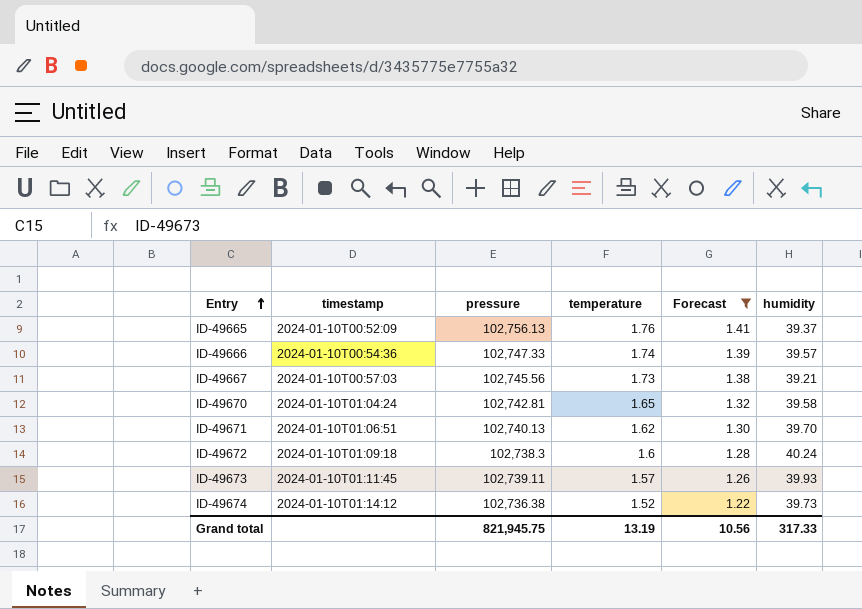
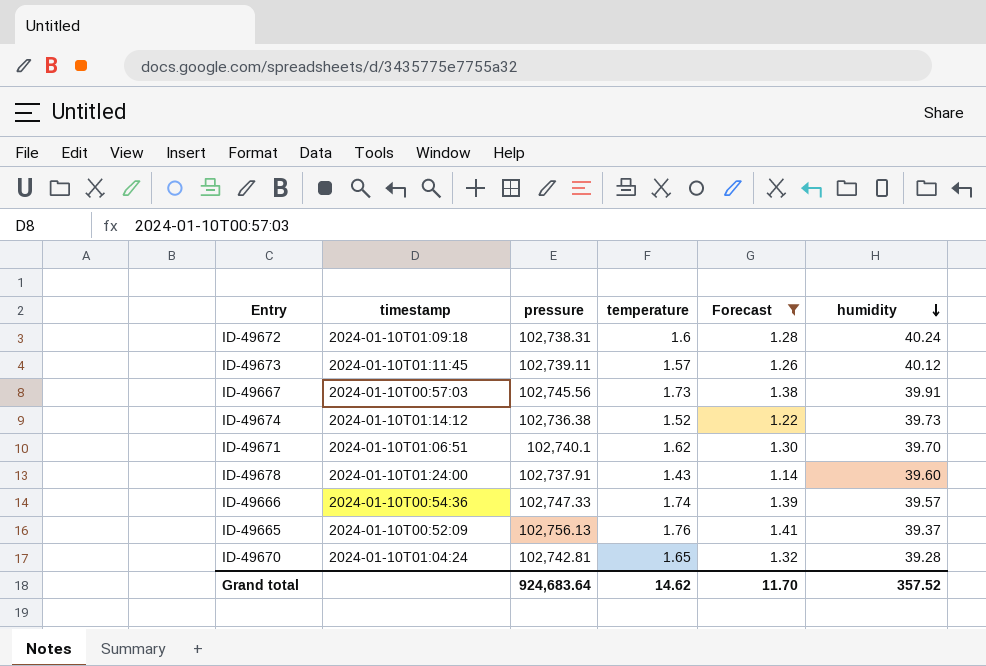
row order: Entry ascending -> humidity descending
ID-49672 | pressure: 102,738.3 -> 102,738.31
ID-49673 | humidity: 39.93 -> 40.12
ID-49667 | humidity: 39.21 -> 39.91
ID-49671 | pressure: 102,740.13 -> 102,740.1
row ID-49678: none -> 2024-01-10T01:24:00 | 102,737.91 | 1.43 | 1.14 | 39.60
ID-49670 | humidity: 39.58 -> 39.28
Grand total | pressure: 821,945.75 -> 924,683.64
Grand total | temperature: 13.19 -> 14.62
Grand total | Forecast: 10.56 -> 11.70
Grand total | humidity: 317.33 -> 357.52

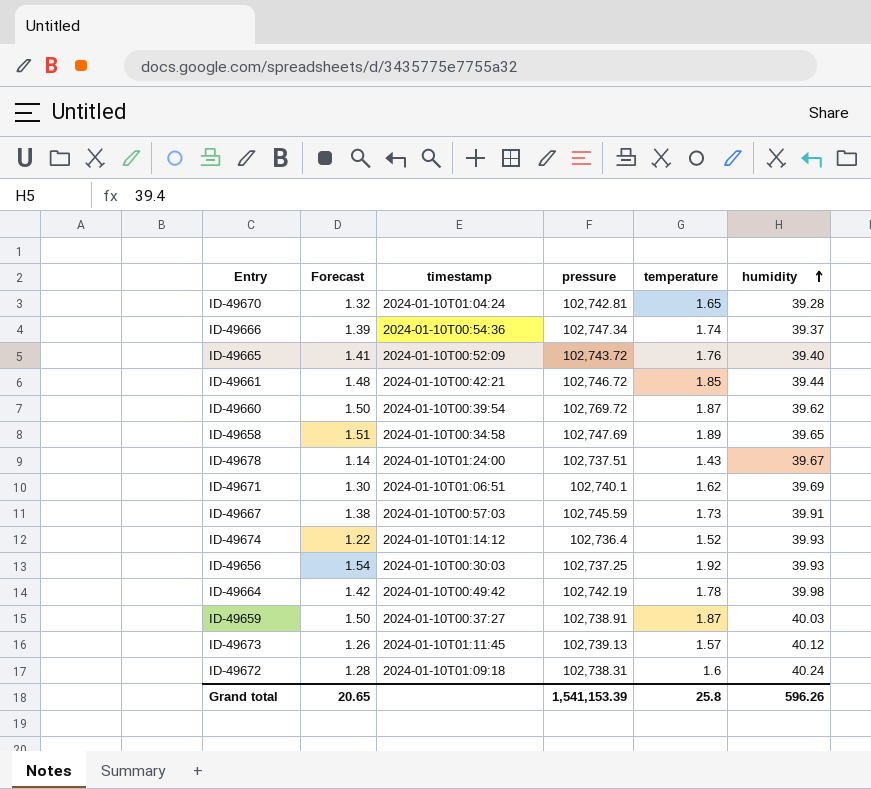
filter: Forecast <= 1.41 -> none
row order: humidity descending -> humidity ascending
column Forecast | position: 5 -> 2
ID-49666 | pressure: 102,747.33 -> 102,747.34
ID-49666 | humidity: 39.57 -> 39.37
ID-49665 | pressure: 102,756.13 -> 102,743.72
ID-49665 | humidity: 39.37 -> 39.40
ID-49678 | pressure: 102,737.91 -> 102,737.51
ID-49678 | humidity: 39.60 -> 39.67
ID-49671 | humidity: 39.70 -> 39.69
ID-49667 | pressure: 102,745.56 -> 102,745.59
ID-49674 | pressure: 102,736.38 -> 102,736.4
ID-49674 | humidity: 39.73 -> 39.93
ID-49673 | pressure: 102,739.11 -> 102,739.13
Grand total | Forecast: 11.70 -> 20.65
Grand total | pressure: 924,683.64 -> 1,541,153.39
Grand total | temperature: 14.62 -> 25.8
Grand total | humidity: 357.52 -> 596.26

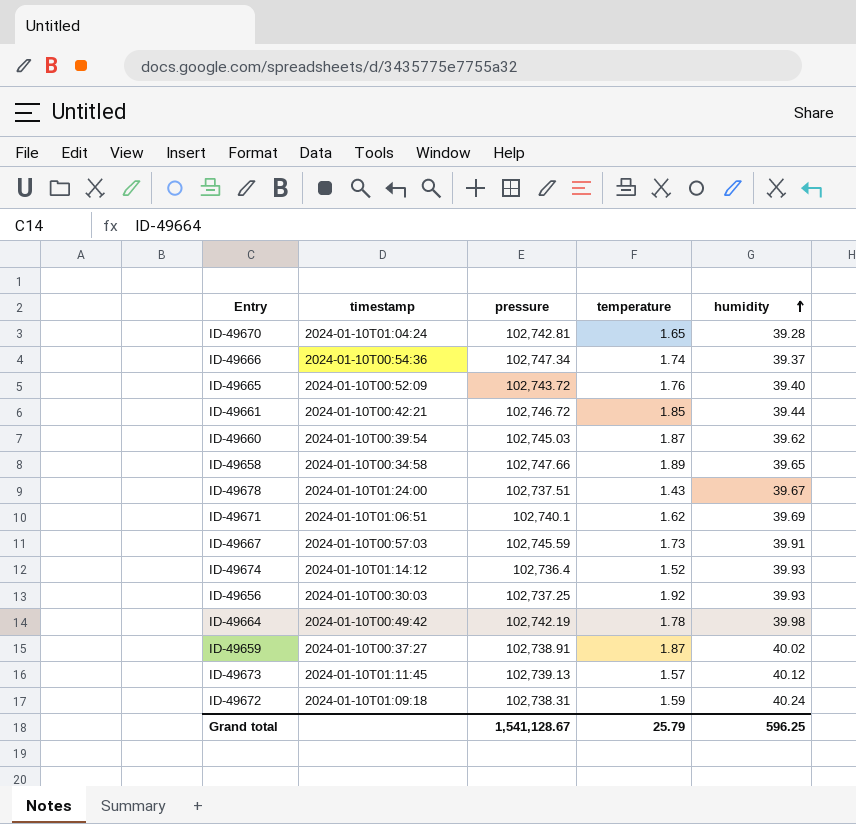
column Forecast | formula: [temperature] * 0.8 -> none
ID-49660 | pressure: 102,769.72 -> 102,745.03
ID-49658 | pressure: 102,747.69 -> 102,747.66
ID-49659 | humidity: 40.03 -> 40.02
ID-49672 | temperature: 1.6 -> 1.59
Grand total | pressure: 1,541,153.39 -> 1,541,128.67
Grand total | temperature: 25.8 -> 25.79
Grand total | humidity: 596.26 -> 596.25

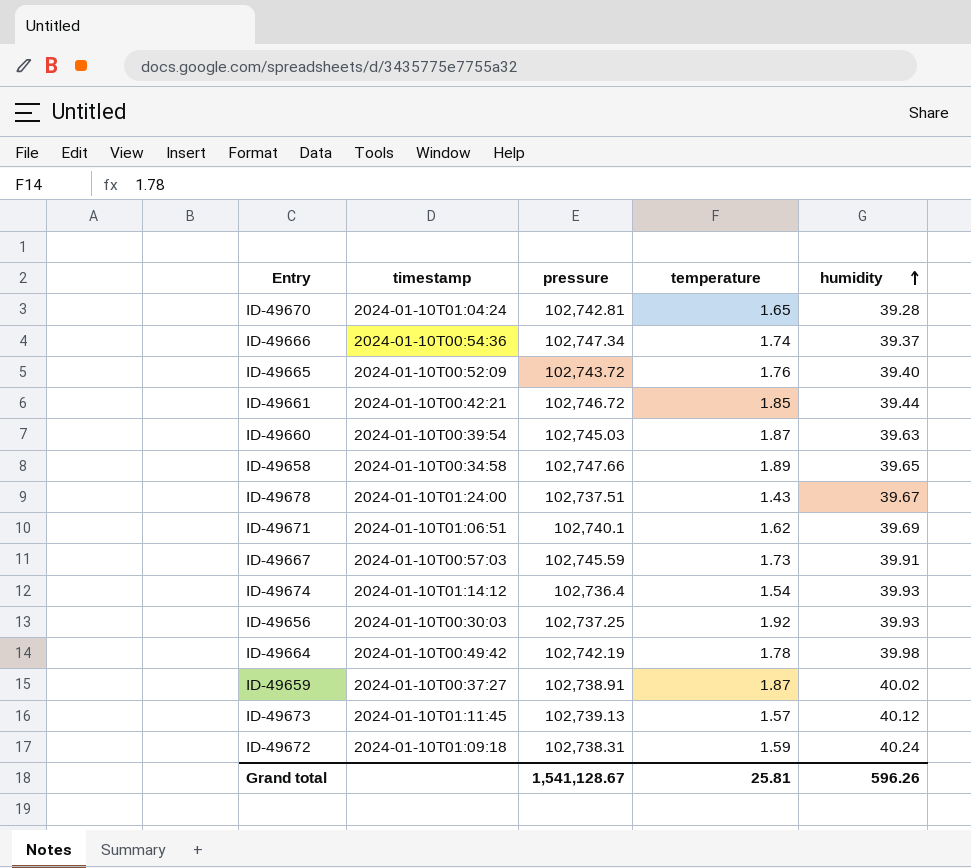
ID-49660 | humidity: 39.62 -> 39.63
ID-49674 | temperature: 1.52 -> 1.54
Grand total | temperature: 25.79 -> 25.81
Grand total | humidity: 596.25 -> 596.26

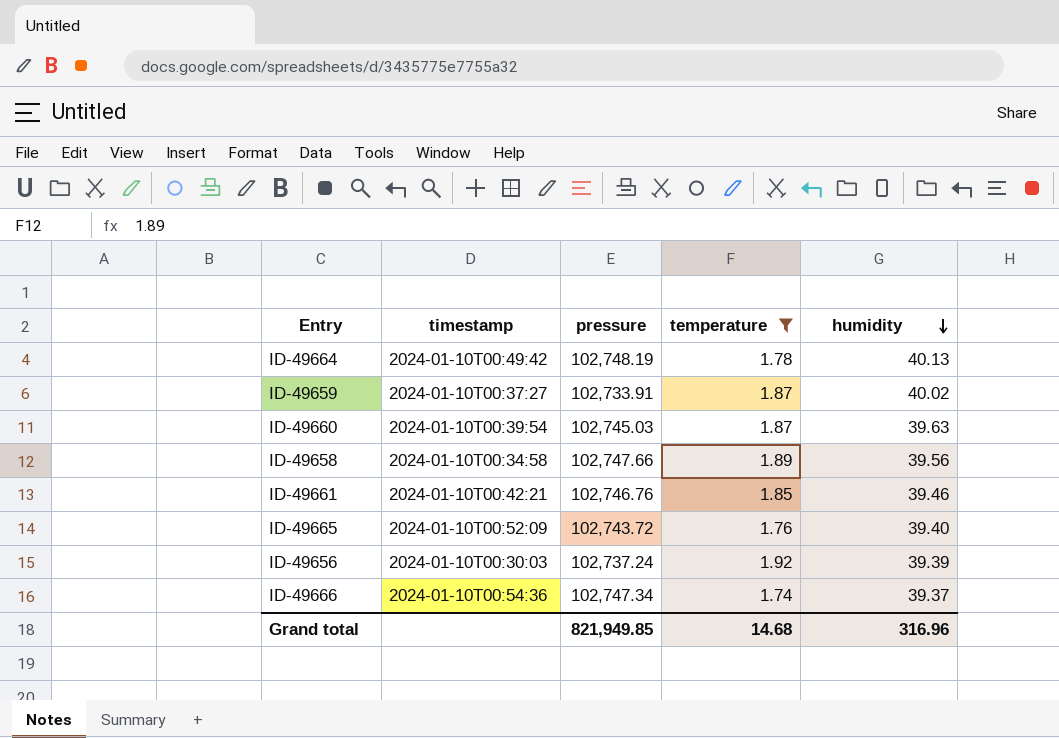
filter: none -> temperature >= 1.74
row order: humidity ascending -> humidity descending
ID-49664 | pressure: 102,742.19 -> 102,748.19
ID-49664 | humidity: 39.98 -> 40.13
ID-49659 | pressure: 102,738.91 -> 102,733.91
ID-49658 | humidity: 39.65 -> 39.56
ID-49661 | pressure: 102,746.72 -> 102,746.76
ID-49661 | humidity: 39.44 -> 39.46
ID-49656 | pressure: 102,737.25 -> 102,737.24
ID-49656 | humidity: 39.93 -> 39.39
Grand total | pressure: 1,541,128.67 -> 821,949.85
Grand total | temperature: 25.81 -> 14.68
Grand total | humidity: 596.26 -> 316.96

